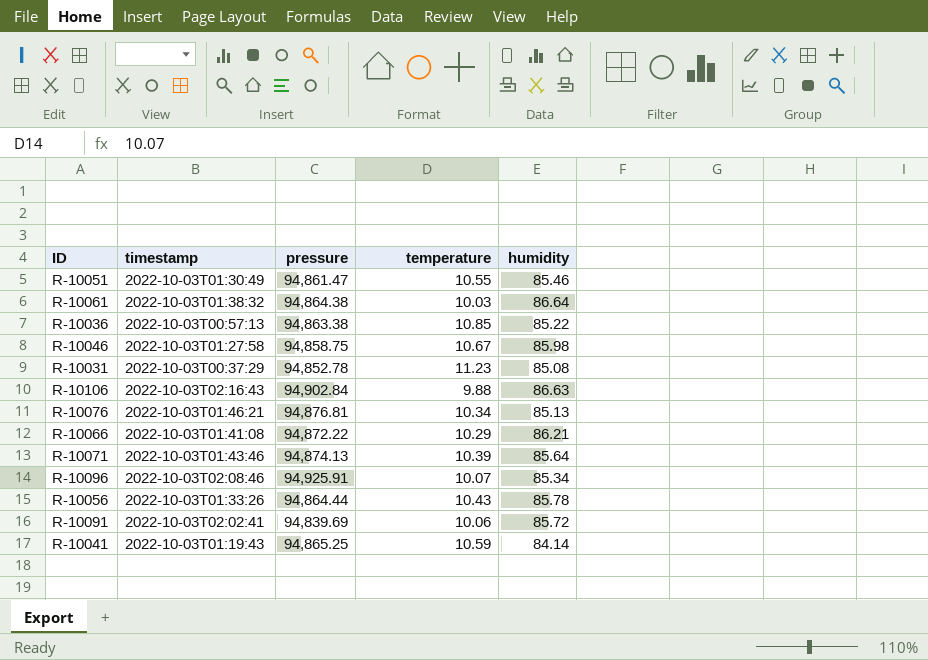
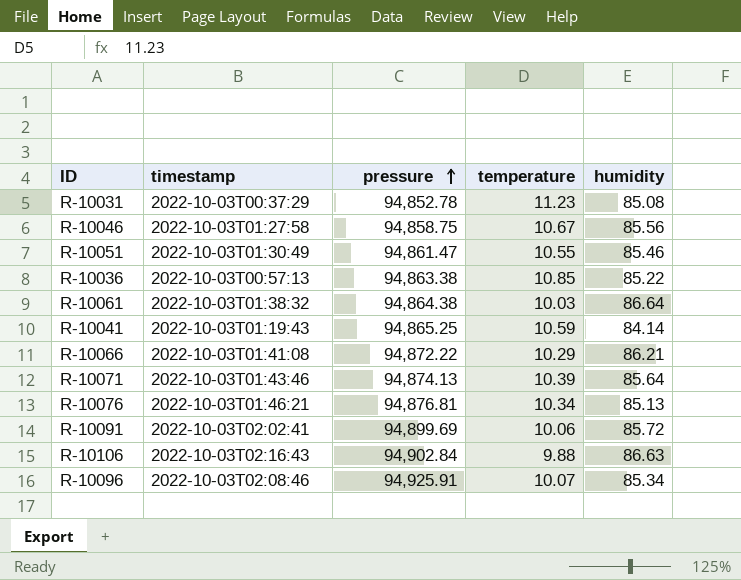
row order: none -> pressure ascending
row R-10056: 2022-10-03T01:33:26 | 94,864.44 | 10.43 | 85.78 -> none
R-10046 | humidity: 85.98 -> 85.56
R-10091 | pressure: 94,839.69 -> 94,899.69

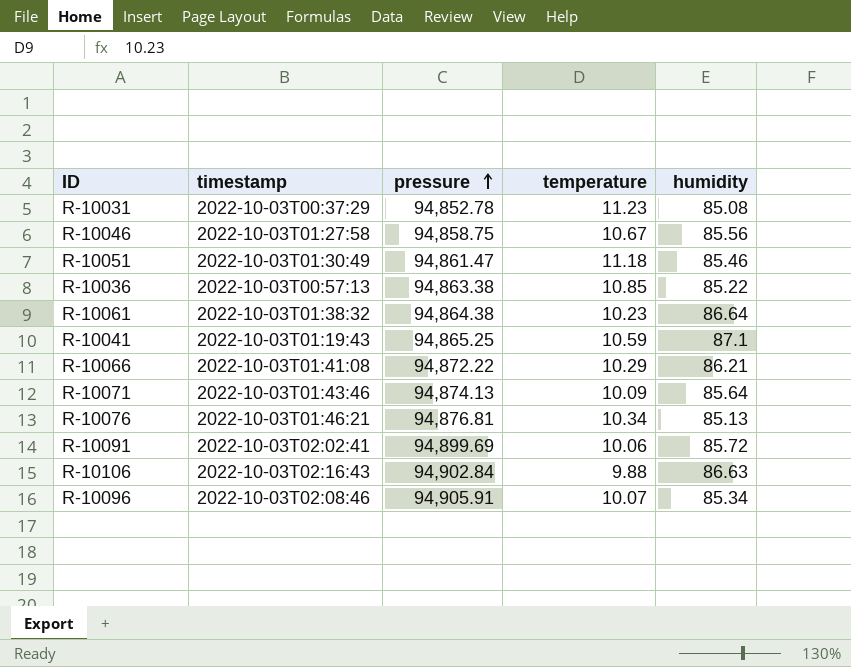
R-10051 | temperature: 10.55 -> 11.18
R-10061 | temperature: 10.03 -> 10.23
R-10041 | humidity: 84.14 -> 87.1
R-10071 | temperature: 10.39 -> 10.09
R-10096 | pressure: 94,925.91 -> 94,905.91

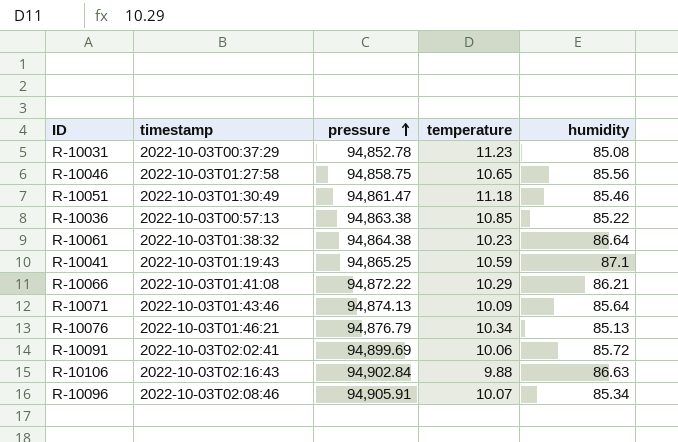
R-10046 | temperature: 10.67 -> 10.65
R-10076 | pressure: 94,876.81 -> 94,876.79

